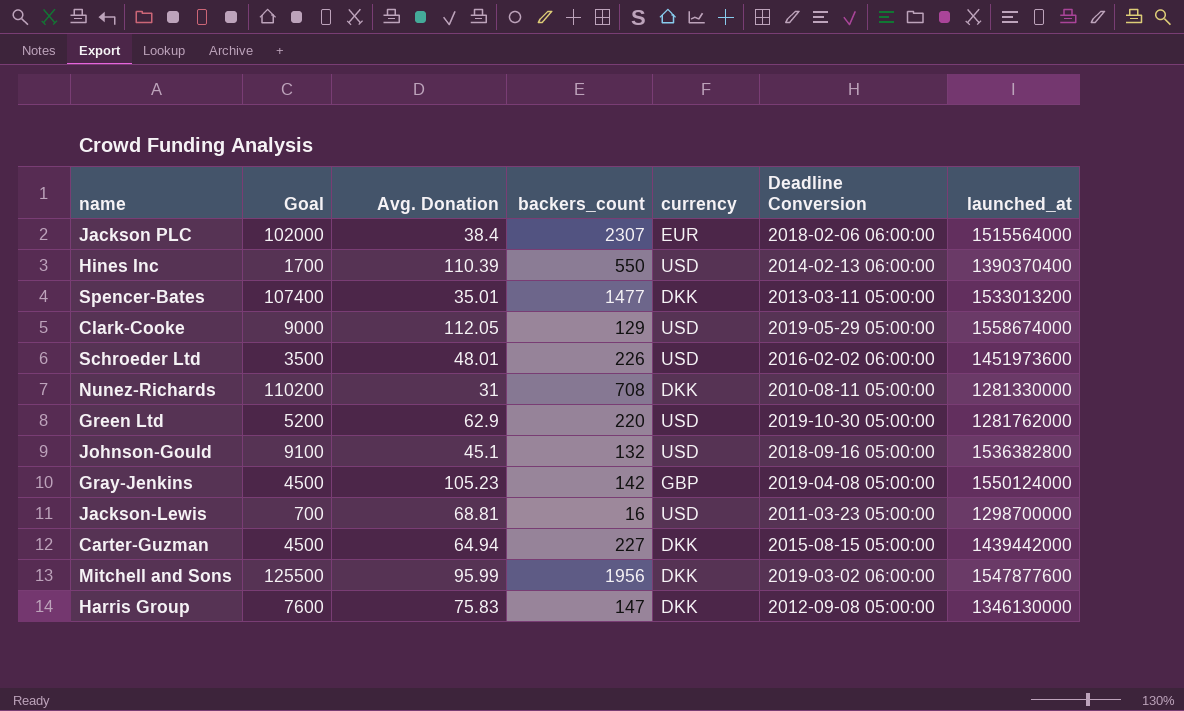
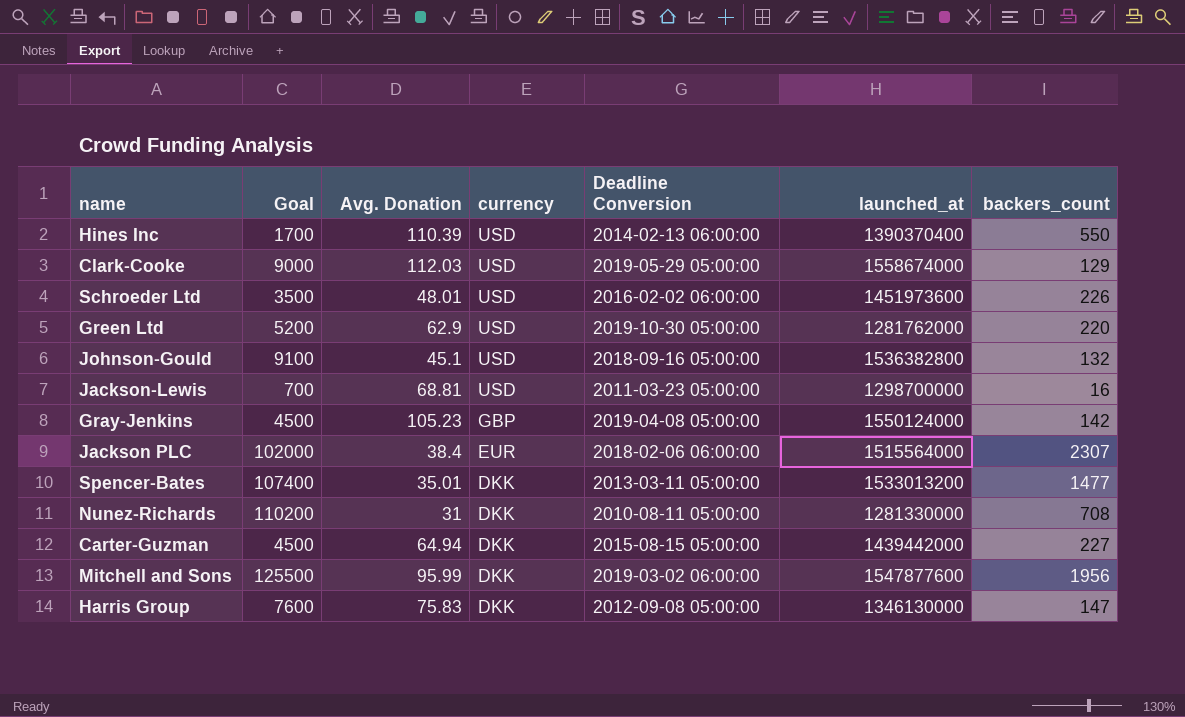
row order: none -> currency descending
column backers_count | position: 4 -> 7
Clark-Cooke | Avg. Donation: 112.05 -> 112.03

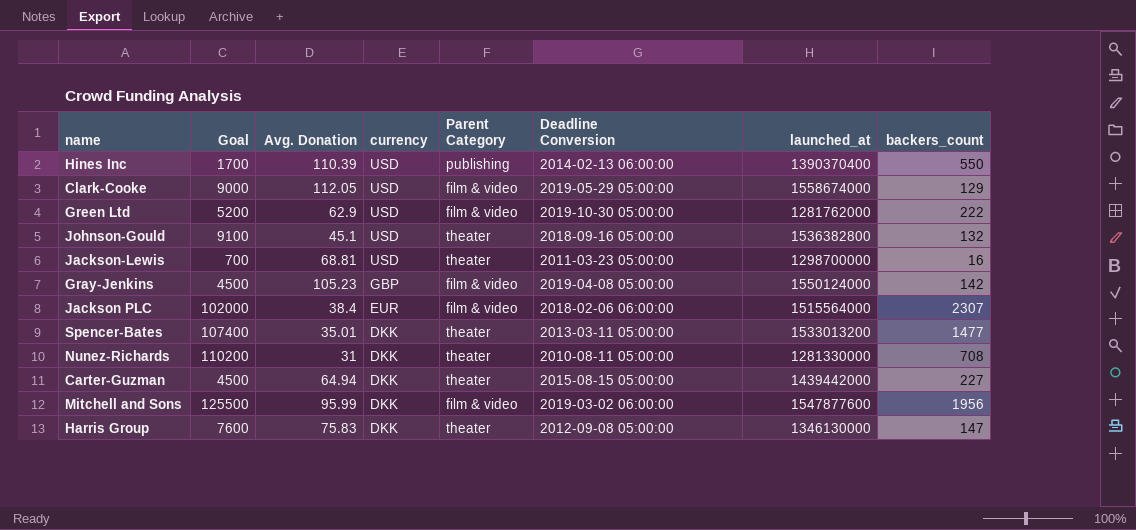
column Parent Category | position: none -> 5
row Schroeder Ltd: 3500 | 48.01 | USD | 2016-02-02 06:00:00 | 1451973600 | 226 -> none
Clark-Cooke | Avg. Donation: 112.03 -> 112.05
Green Ltd | backers_count: 220 -> 222

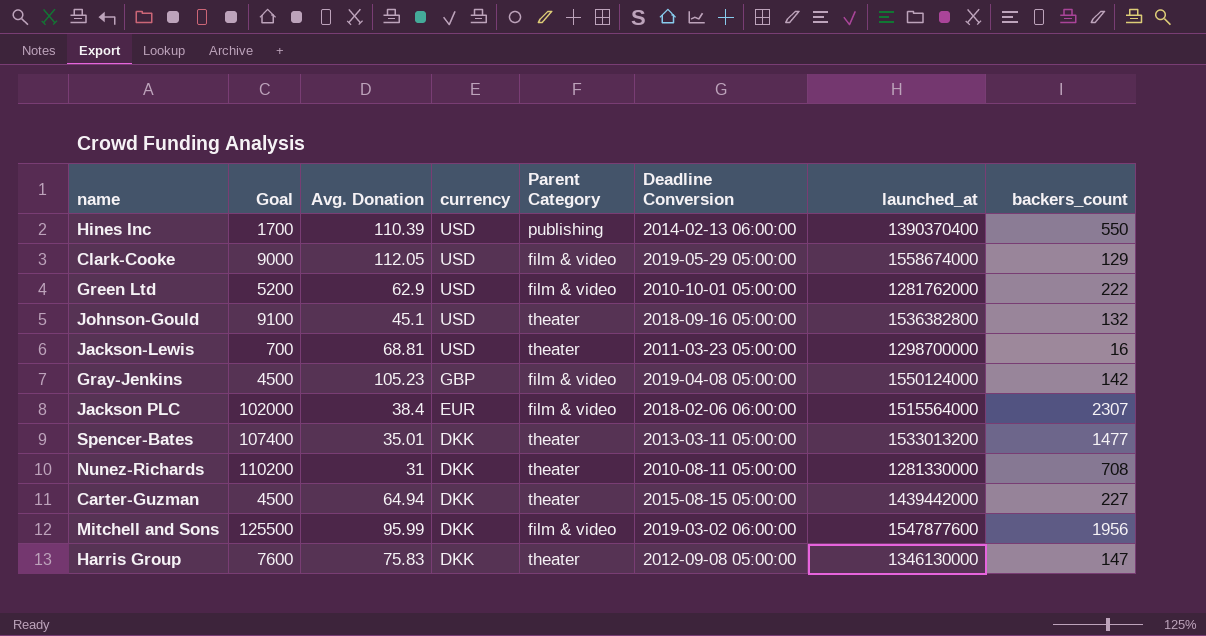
Green Ltd | Deadline Conversion: 2019-10-30 05:00:00 -> 2010-10-01 05:00:00

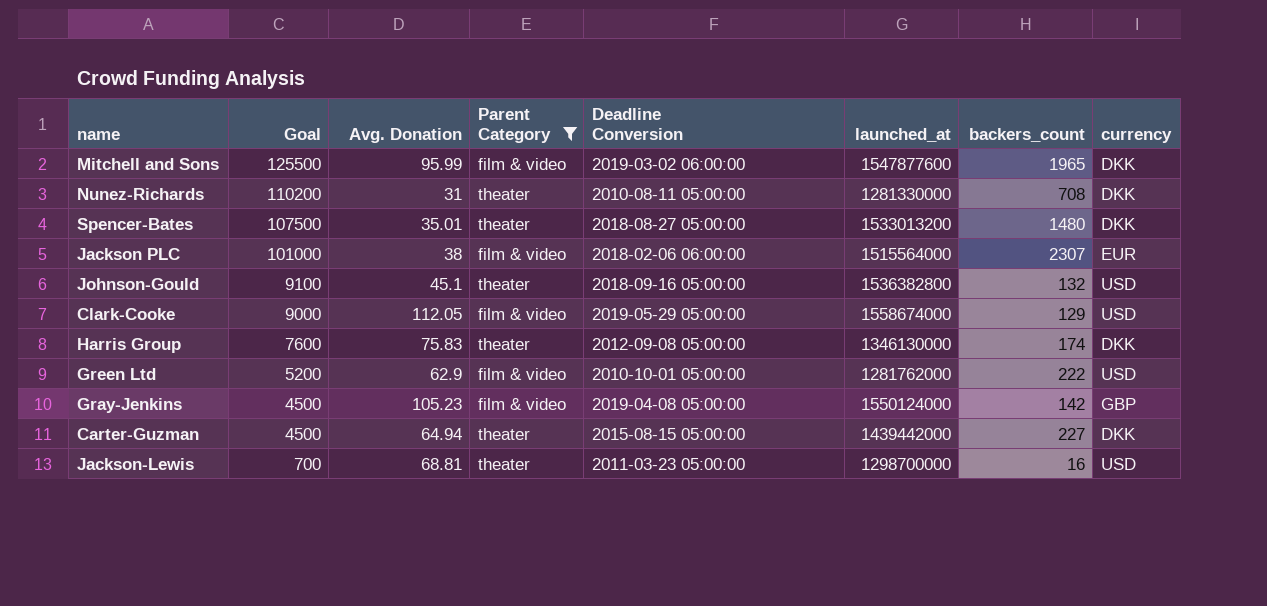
filter: none -> Parent Category != publishing
row order: currency descending -> Goal descending
column currency | position: 4 -> 8
Mitchell and Sons | backers_count: 1956 -> 1965
Spencer-Bates | Goal: 107400 -> 107500
Spencer-Bates | Deadline Conversion: 2013-03-11 05:00:00 -> 2018-08-27 05:00:00
Spencer-Bates | backers_count: 1477 -> 1480
Jackson PLC | Goal: 102000 -> 101000
Jackson PLC | Avg. Donation: 38.4 -> 38
Harris Group | backers_count: 147 -> 174

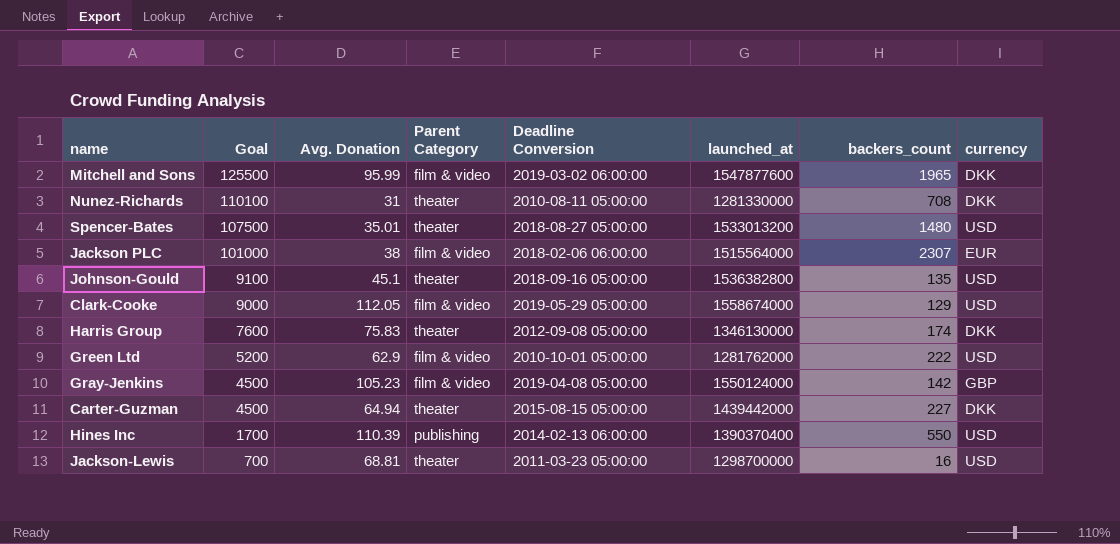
filter: Parent Category != publishing -> none
Nunez-Richards | Goal: 110200 -> 110100
Spencer-Bates | currency: DKK -> USD
Johnson-Gould | backers_count: 132 -> 135

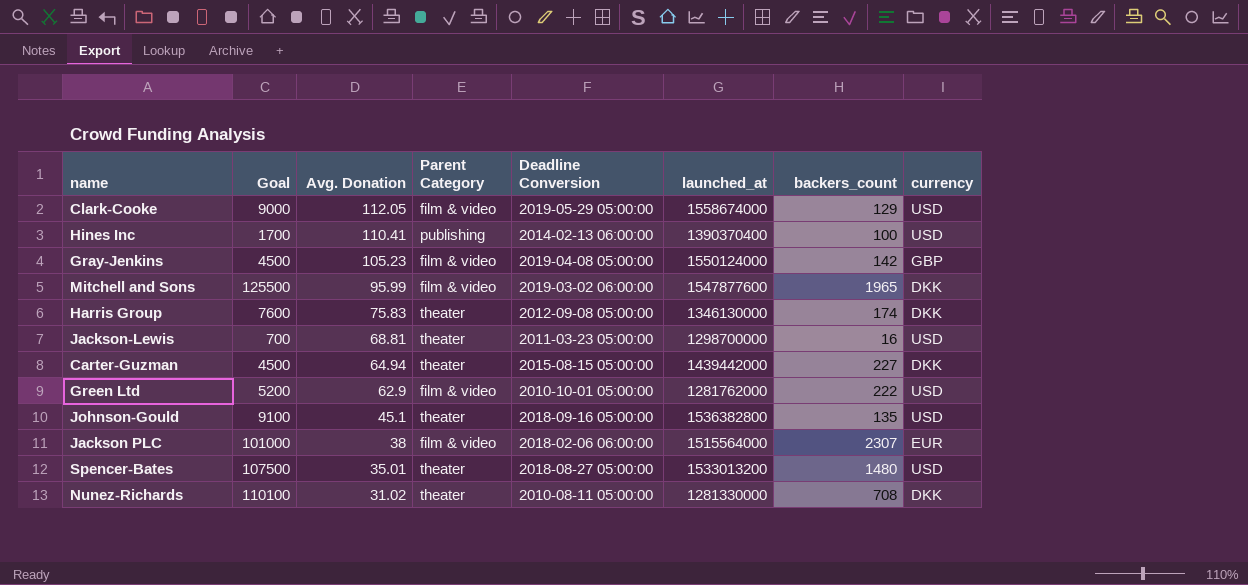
row order: Goal descending -> Avg. Donation descending
Hines Inc | Avg. Donation: 110.39 -> 110.41
Hines Inc | backers_count: 550 -> 100
Nunez-Richards | Avg. Donation: 31 -> 31.02

